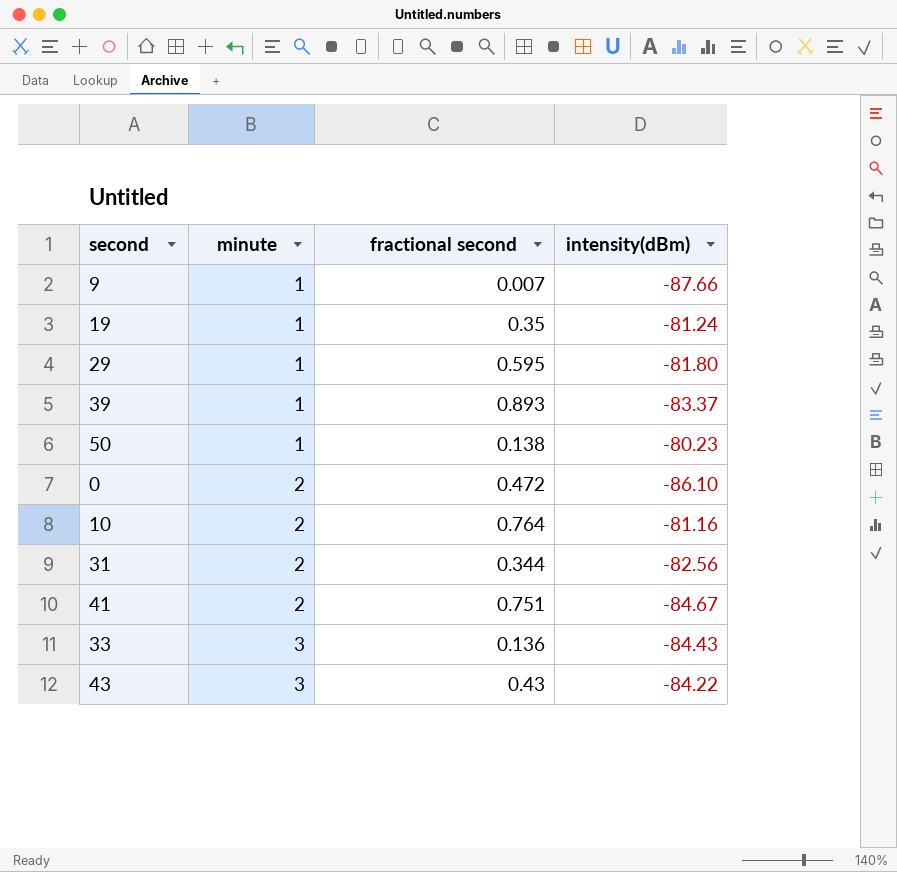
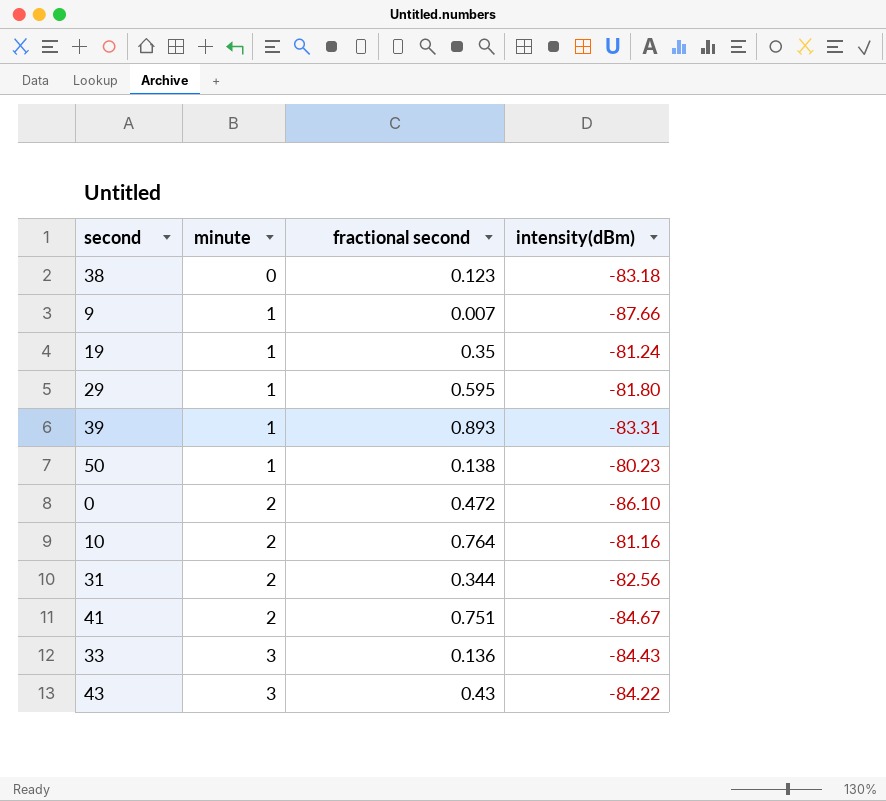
row 38: none -> 0 | 0.123 | -83.18
39 | intensity(dBm): -83.37 -> -83.31

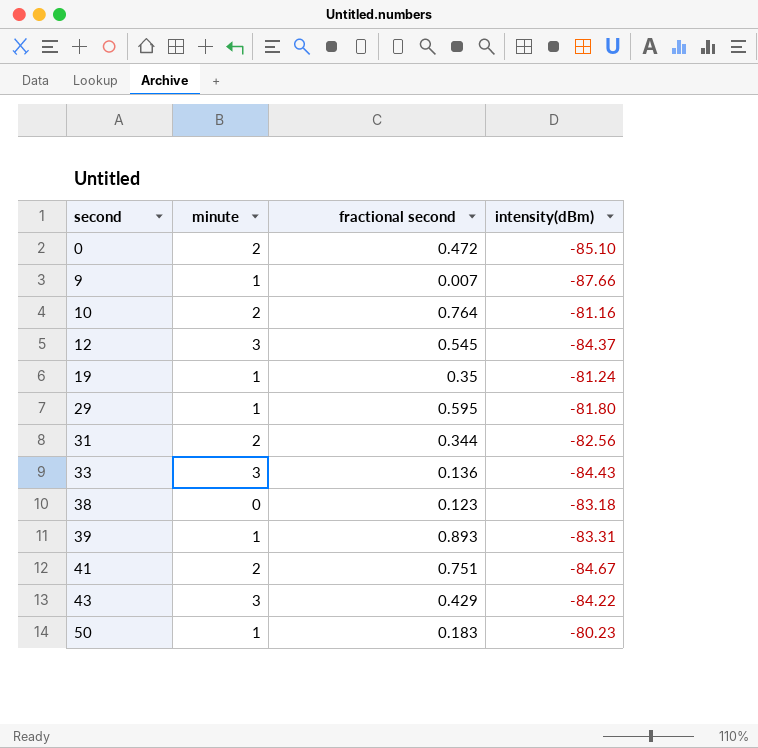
row order: minute ascending -> second ascending
0 | intensity(dBm): -86.10 -> -85.10
row 12: none -> 3 | 0.545 | -84.37
43 | fractional second: 0.43 -> 0.429
50 | fractional second: 0.138 -> 0.183

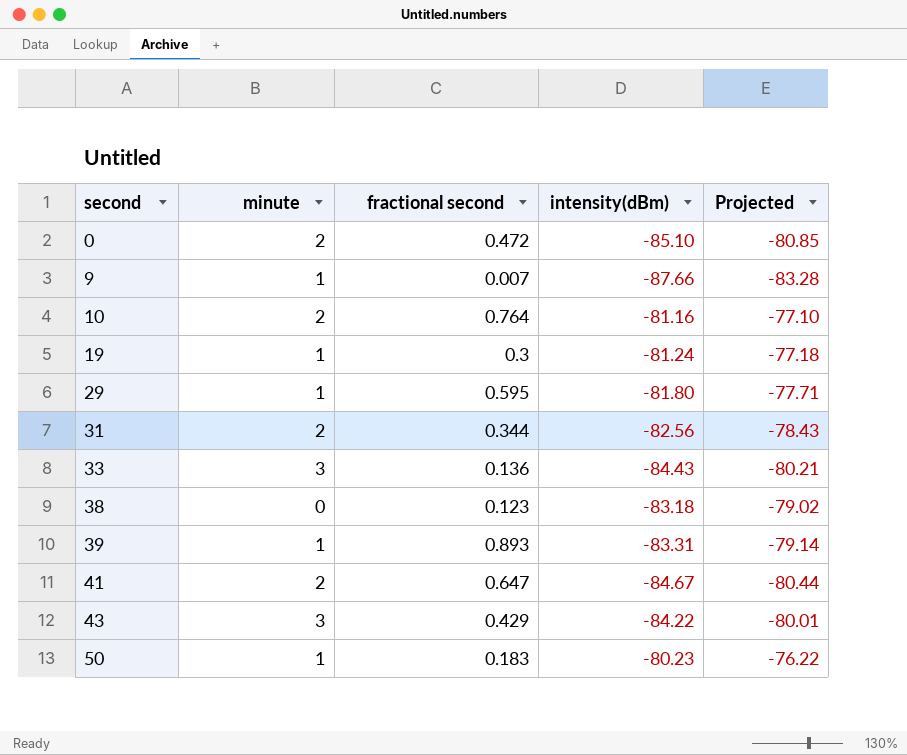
column Projected | formula: none -> [intensity(dBm)] * 0.95
row 12: 3 | 0.545 | -84.37 -> none
19 | fractional second: 0.35 -> 0.3
41 | fractional second: 0.751 -> 0.647

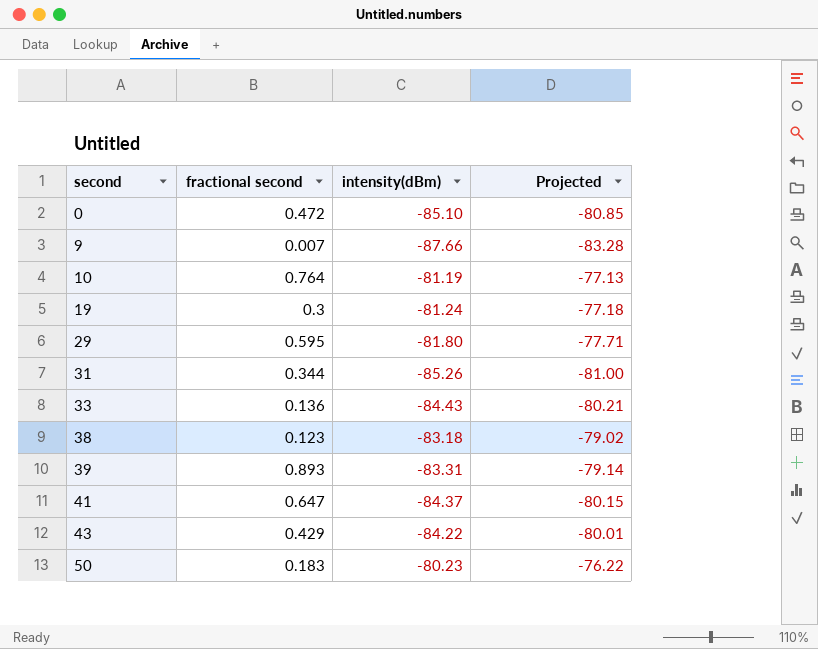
column minute | position: 2 -> none
10 | intensity(dBm): -81.16 -> -81.19
10 | Projected: -77.10 -> -77.13
31 | intensity(dBm): -82.56 -> -85.26
31 | Projected: -78.43 -> -81.00
41 | intensity(dBm): -84.67 -> -84.37
41 | Projected: -80.44 -> -80.15

